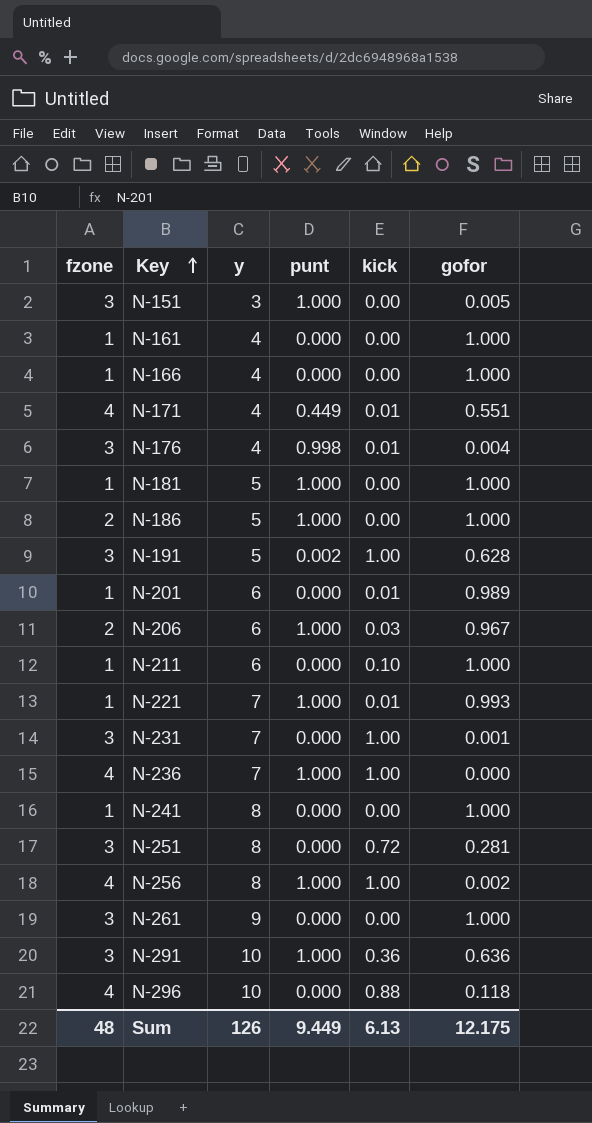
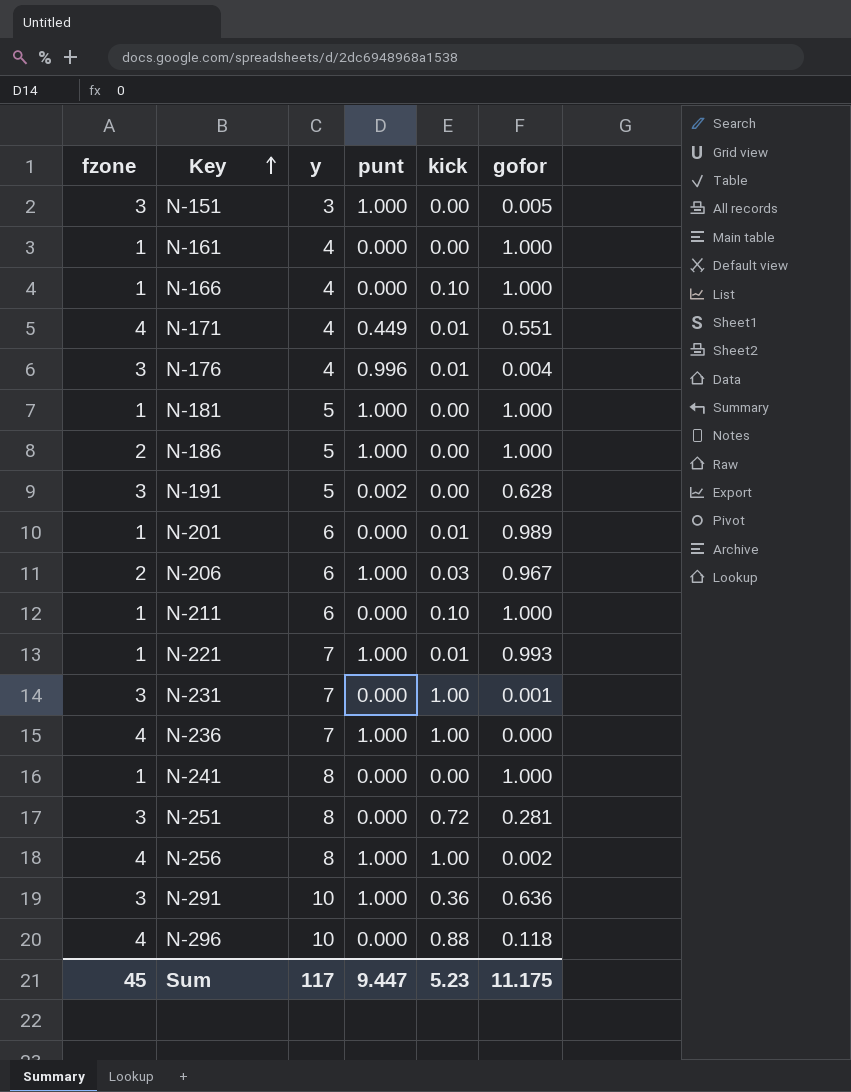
row N-261: 3 | 9 | 0.000 | 0.00 | 1.000 -> none
N-166 | kick: 0.00 -> 0.10
N-176 | punt: 0.998 -> 0.996
N-191 | kick: 1.00 -> 0.00
Sum | fzone: 48 -> 45
Sum | y: 126 -> 117
Sum | punt: 9.449 -> 9.447
Sum | kick: 6.13 -> 5.23
Sum | gofor: 12.175 -> 11.175

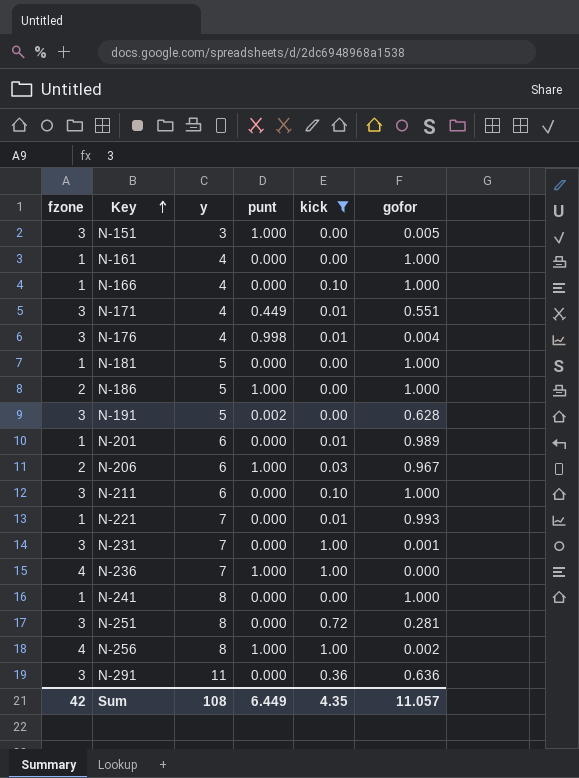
filter: none -> kick != 0.88
N-171 | fzone: 4 -> 3
N-176 | punt: 0.996 -> 0.998
N-181 | punt: 1.000 -> 0.000
N-211 | fzone: 1 -> 3
N-221 | punt: 1.000 -> 0.000
N-291 | y: 10 -> 11
N-291 | punt: 1.000 -> 0.000
Sum | fzone: 45 -> 42
Sum | y: 117 -> 108
Sum | punt: 9.447 -> 6.449
Sum | kick: 5.23 -> 4.35
Sum | gofor: 11.175 -> 11.057

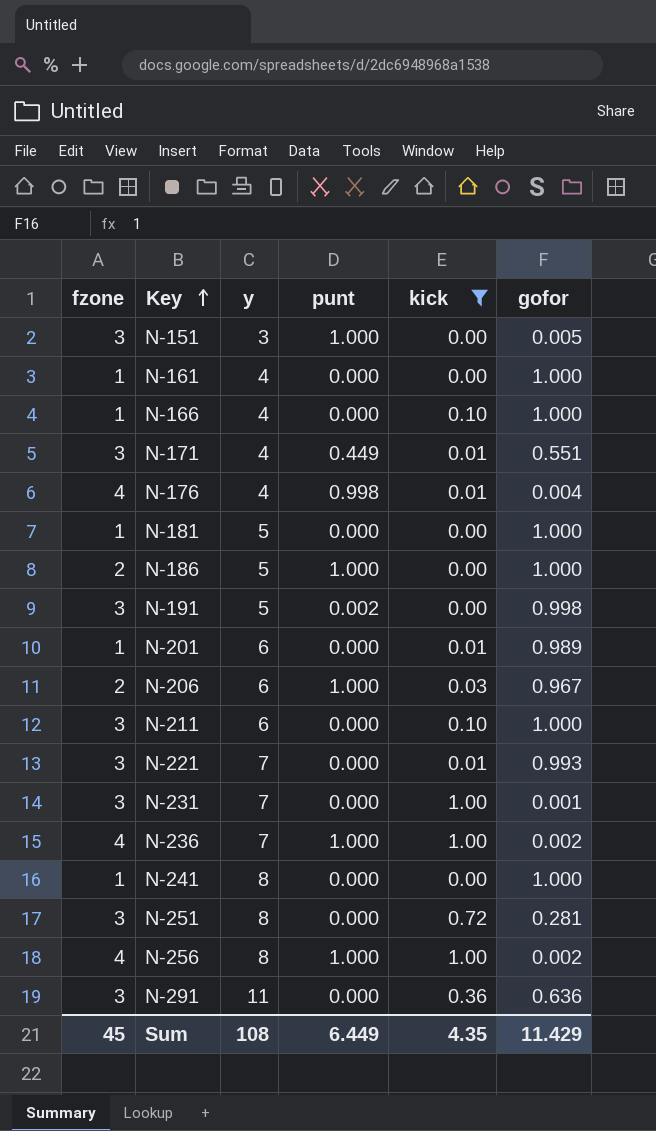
N-176 | fzone: 3 -> 4
N-191 | gofor: 0.628 -> 0.998
N-221 | fzone: 1 -> 3
N-236 | gofor: 0.000 -> 0.002
Sum | fzone: 42 -> 45
Sum | gofor: 11.057 -> 11.429

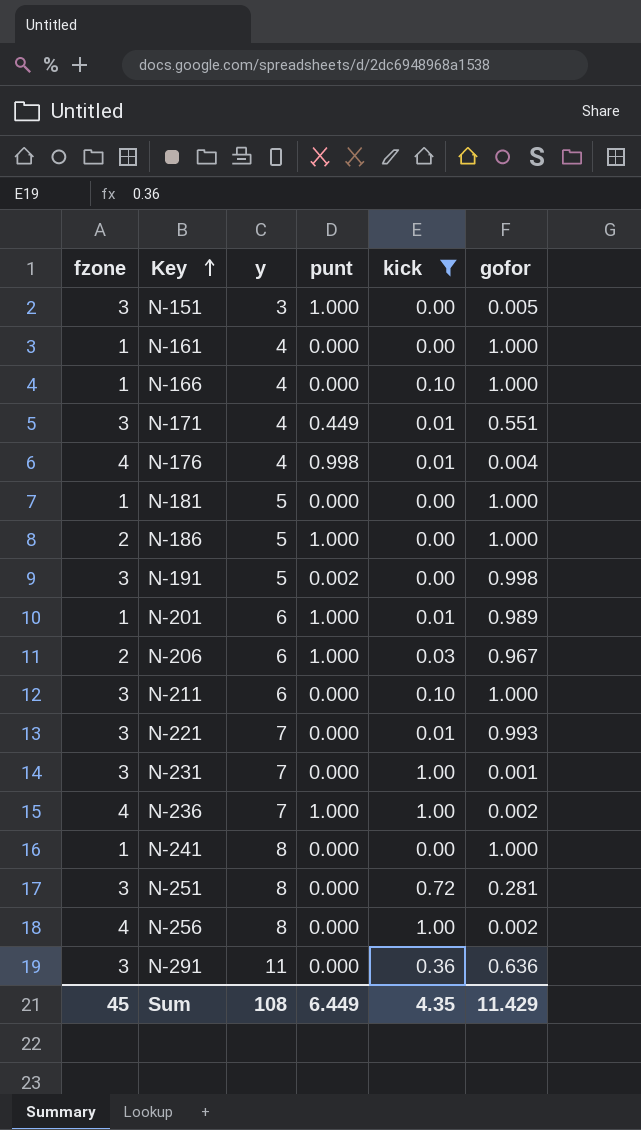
N-201 | punt: 0.000 -> 1.000
N-256 | punt: 1.000 -> 0.000

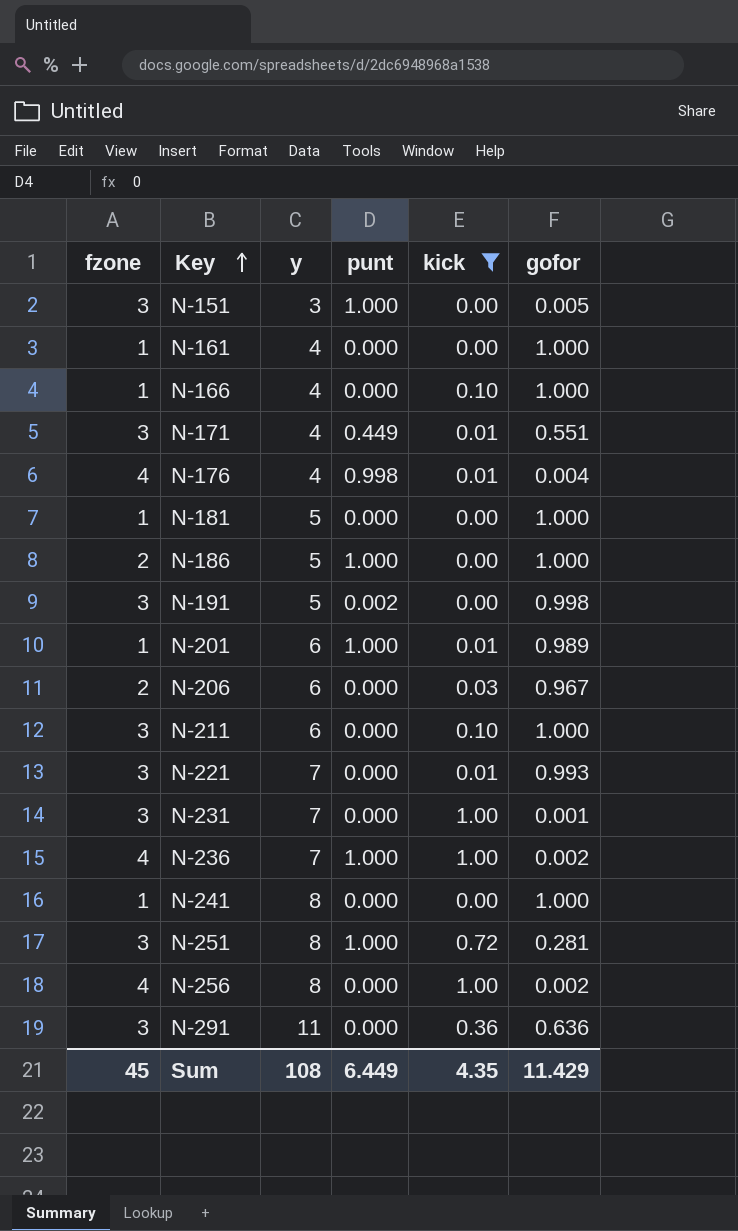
N-206 | punt: 1.000 -> 0.000
N-251 | punt: 0.000 -> 1.000

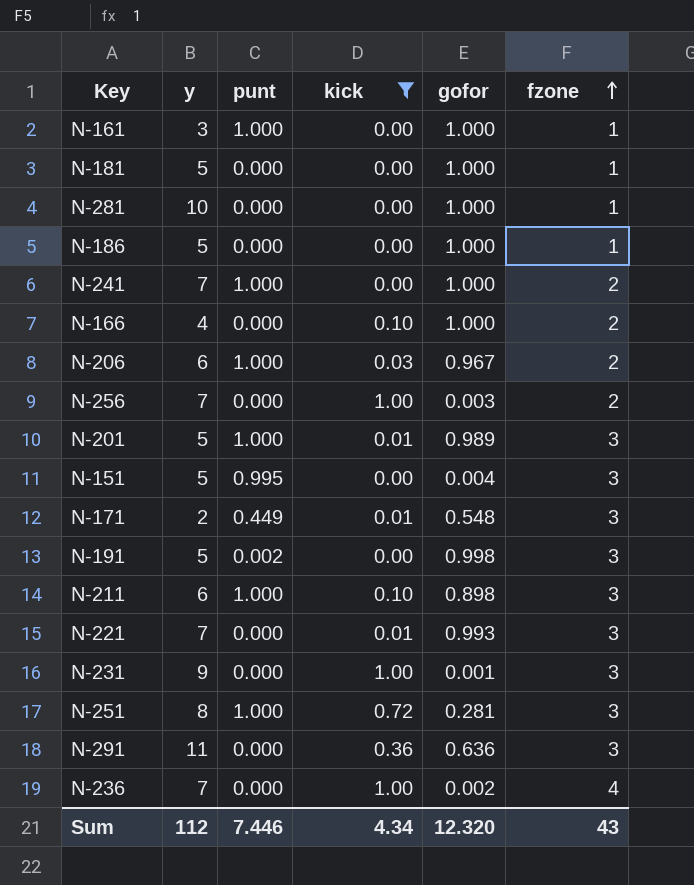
row order: Key ascending -> fzone ascending
column fzone | position: 1 -> 6
row N-176: 4 | 4 | 0.998 | 0.01 | 0.004 -> none
N-161 | y: 4 -> 3
N-161 | punt: 0.000 -> 1.000
row N-281: none -> 10 | 0.000 | 0.00 | 1.000 | 1
N-186 | punt: 1.000 -> 0.000
N-186 | fzone: 2 -> 1
N-241 | y: 8 -> 7
N-241 | punt: 0.000 -> 1.000
N-241 | fzone: 1 -> 2
N-166 | fzone: 1 -> 2
N-206 | punt: 0.000 -> 1.000
N-256 | y: 8 -> 7
N-256 | gofor: 0.002 -> 0.003
N-256 | fzone: 4 -> 2
N-201 | y: 6 -> 5
N-201 | fzone: 1 -> 3
N-151 | y: 3 -> 5
N-151 | punt: 1.000 -> 0.995
N-151 | gofor: 0.005 -> 0.004
N-171 | y: 4 -> 2
N-171 | gofor: 0.551 -> 0.548
N-211 | punt: 0.000 -> 1.000
N-211 | gofor: 1.000 -> 0.898
N-231 | y: 7 -> 9
N-236 | punt: 1.000 -> 0.000
Sum | y: 108 -> 112
Sum | punt: 6.449 -> 7.446
Sum | kick: 4.35 -> 4.34
Sum | gofor: 11.429 -> 12.320
Sum | fzone: 45 -> 43

